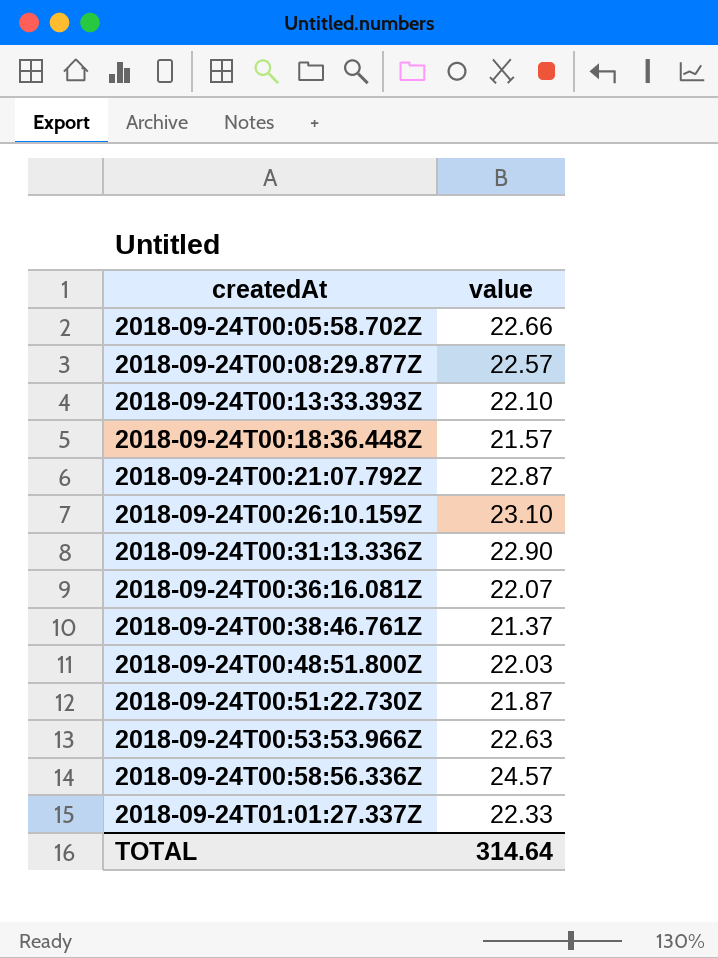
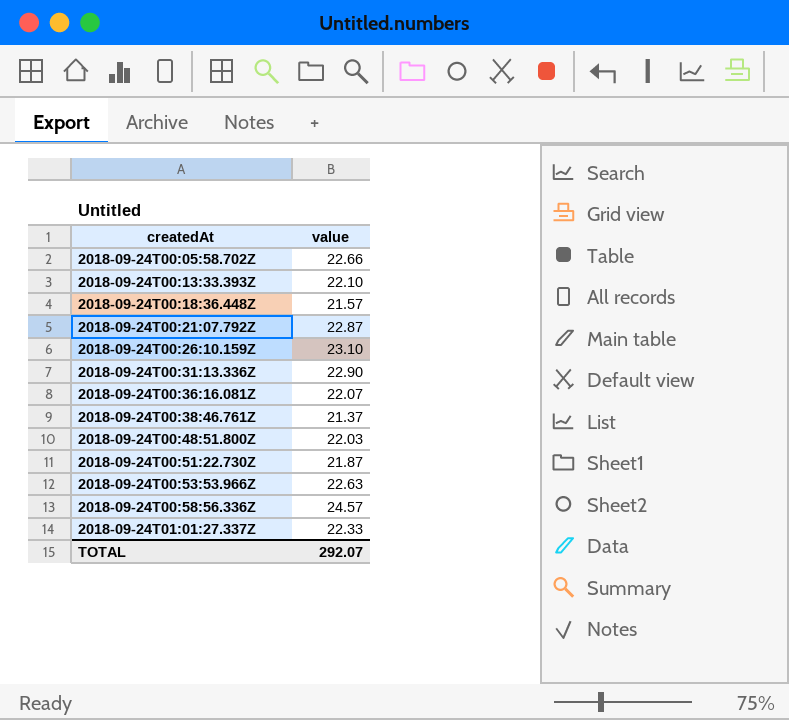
row 2018-09-24T00:08:29.877Z: 22.57 -> none
TOTAL | value: 314.64 -> 292.07

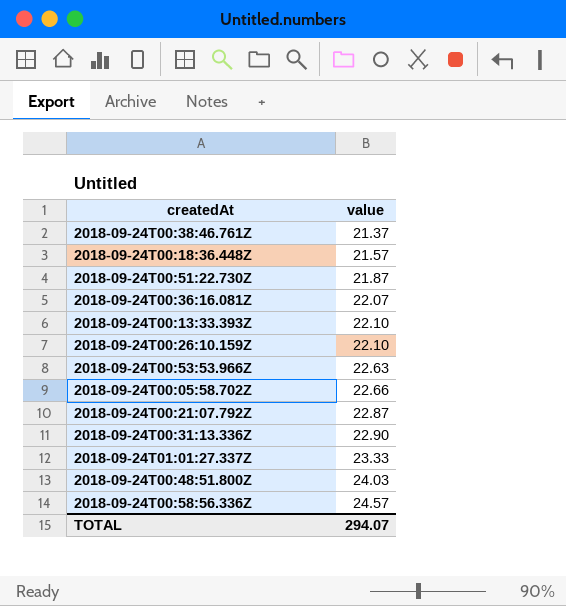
row order: createdAt ascending -> value ascending
2018-09-24T00:26:10.159Z | value: 23.10 -> 22.10
2018-09-24T01:01:27.337Z | value: 22.33 -> 23.33
2018-09-24T00:48:51.800Z | value: 22.03 -> 24.03
TOTAL | value: 292.07 -> 294.07

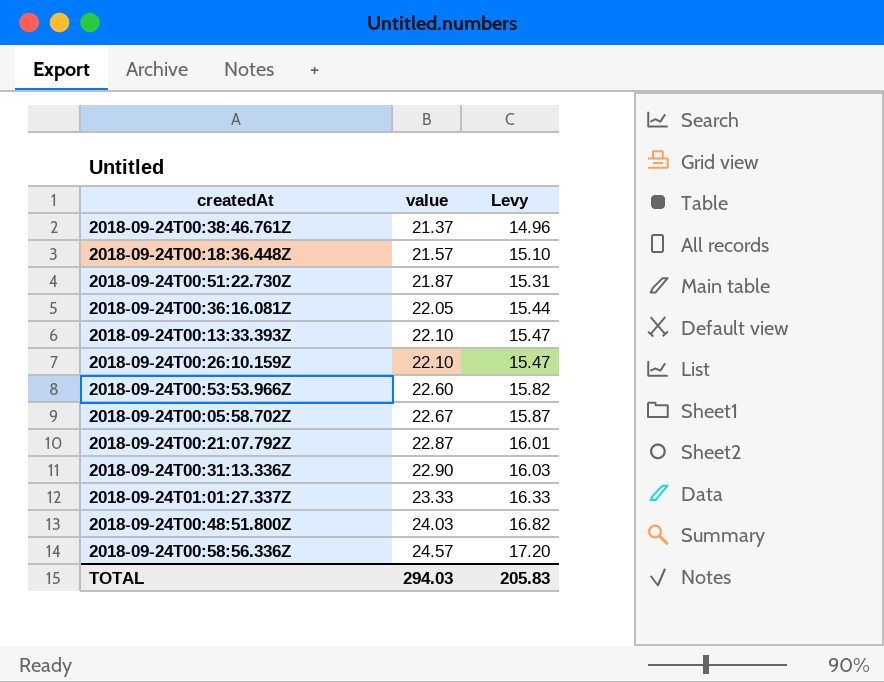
column Levy | formula: none -> [value] * 0.7
2018-09-24T00:36:16.081Z | value: 22.07 -> 22.05
2018-09-24T00:53:53.966Z | value: 22.63 -> 22.60
2018-09-24T00:05:58.702Z | value: 22.66 -> 22.67
TOTAL | value: 294.07 -> 294.03

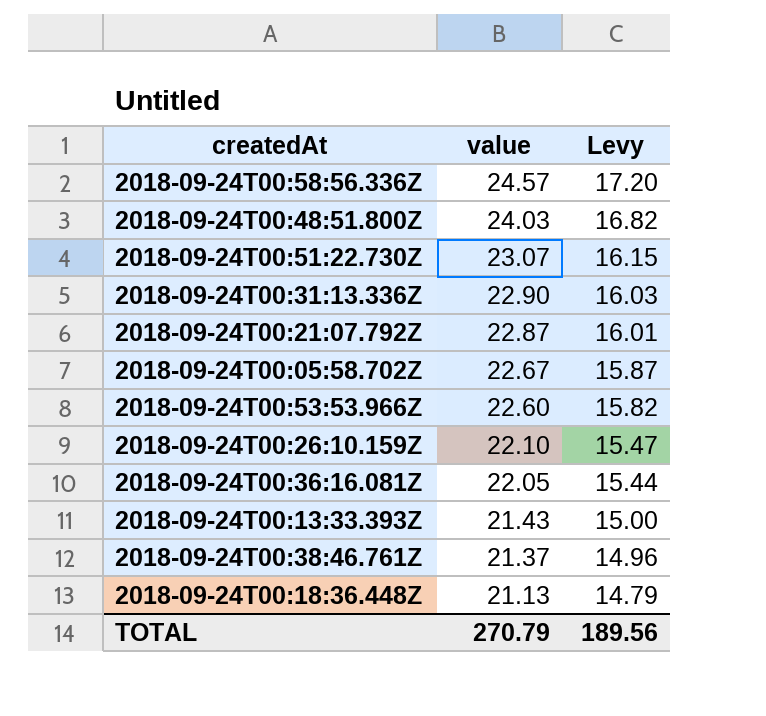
row order: value ascending -> value descending
row 2018-09-24T01:01:27.337Z: 23.33 | 16.33 -> none
2018-09-24T00:51:22.730Z | value: 21.87 -> 23.07
2018-09-24T00:51:22.730Z | Levy: 15.31 -> 16.15
2018-09-24T00:13:33.393Z | value: 22.10 -> 21.43
2018-09-24T00:13:33.393Z | Levy: 15.47 -> 15.00
2018-09-24T00:18:36.448Z | value: 21.57 -> 21.13
2018-09-24T00:18:36.448Z | Levy: 15.10 -> 14.79
TOTAL | value: 294.03 -> 270.79
TOTAL | Levy: 205.83 -> 189.56

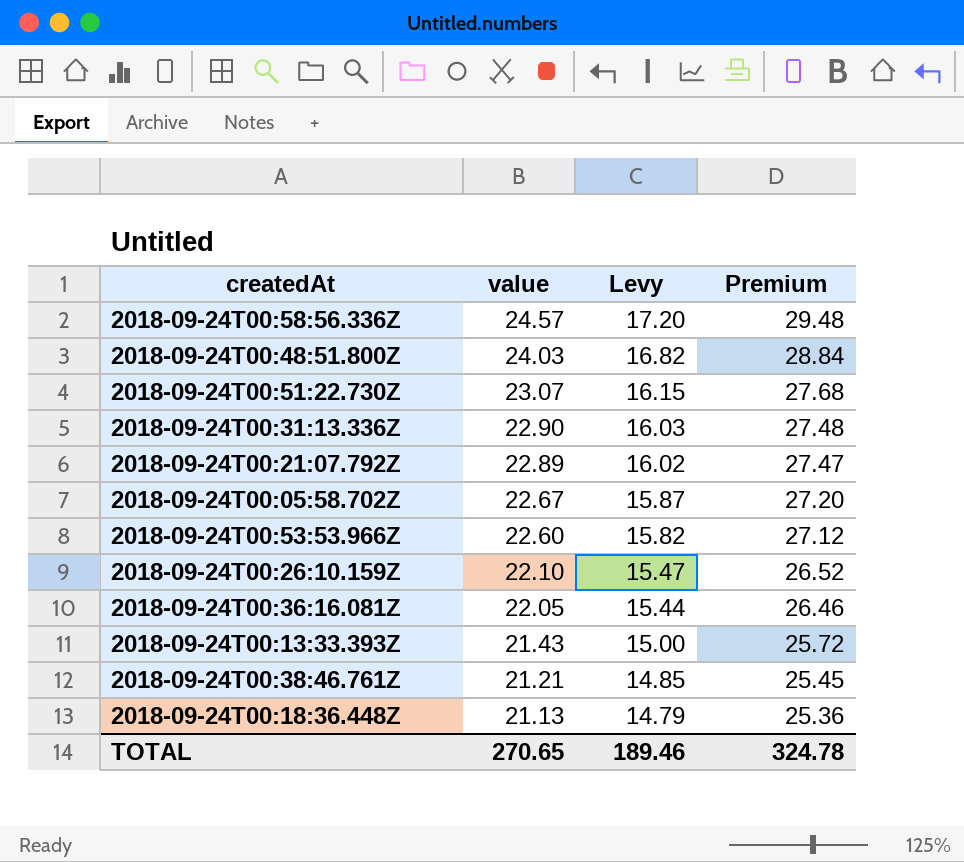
column Premium | formula: none -> [value] * 1.2
2018-09-24T00:21:07.792Z | value: 22.87 -> 22.89
2018-09-24T00:21:07.792Z | Levy: 16.01 -> 16.02
2018-09-24T00:38:46.761Z | value: 21.37 -> 21.21
2018-09-24T00:38:46.761Z | Levy: 14.96 -> 14.85
TOTAL | value: 270.79 -> 270.65
TOTAL | Levy: 189.56 -> 189.46

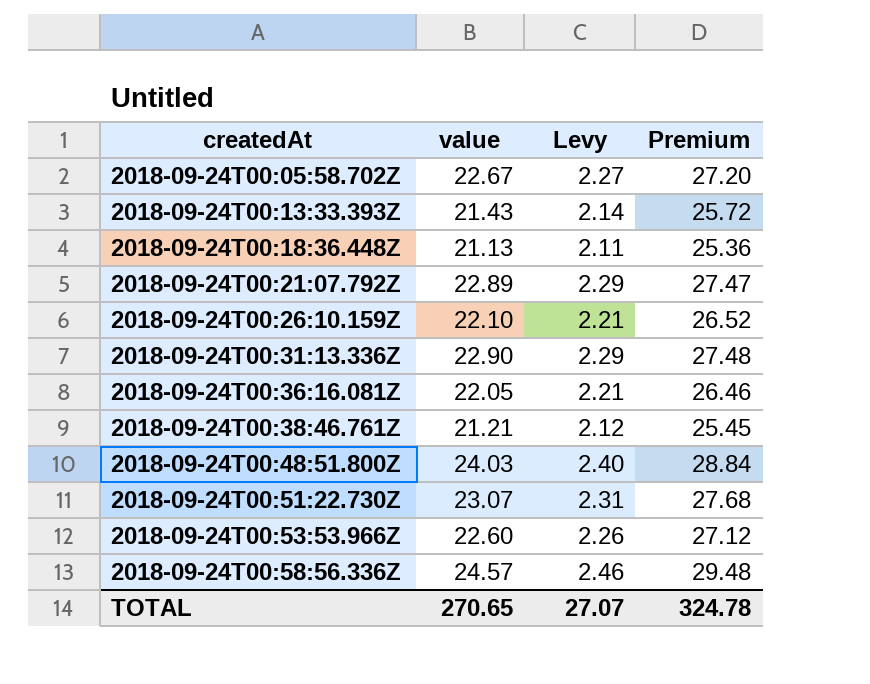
row order: value descending -> createdAt ascending
column Levy | formula: [value] * 0.7 -> [value] * 0.1
TOTAL | Levy: 189.46 -> 27.07

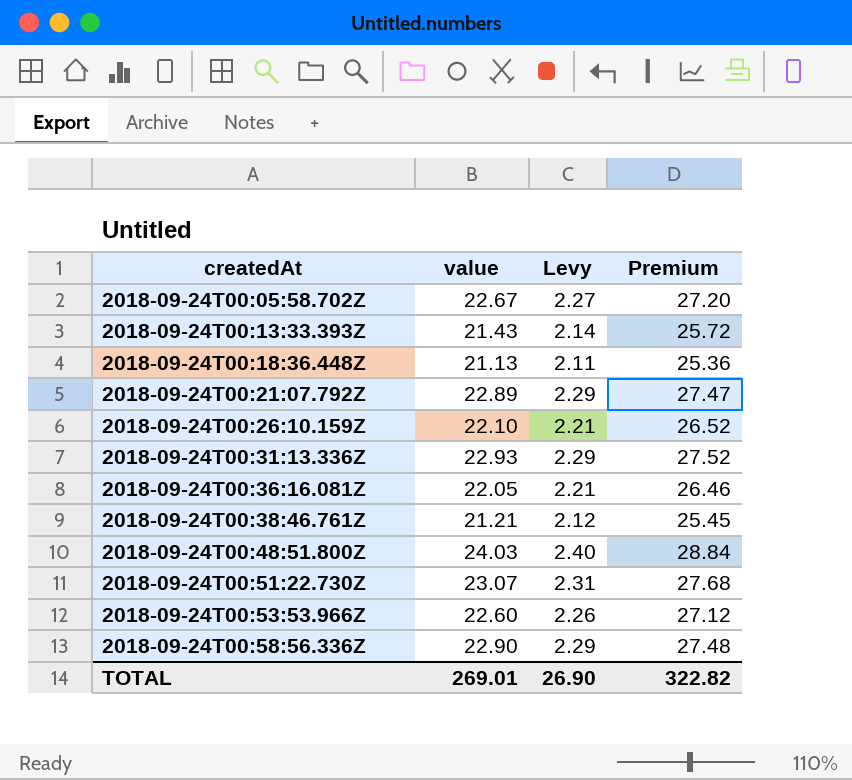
2018-09-24T00:31:13.336Z | value: 22.90 -> 22.93
2018-09-24T00:31:13.336Z | Premium: 27.48 -> 27.52
2018-09-24T00:58:56.336Z | value: 24.57 -> 22.90
2018-09-24T00:58:56.336Z | Levy: 2.46 -> 2.29
2018-09-24T00:58:56.336Z | Premium: 29.48 -> 27.48
TOTAL | value: 270.65 -> 269.01
TOTAL | Levy: 27.07 -> 26.90
TOTAL | Premium: 324.78 -> 322.82

